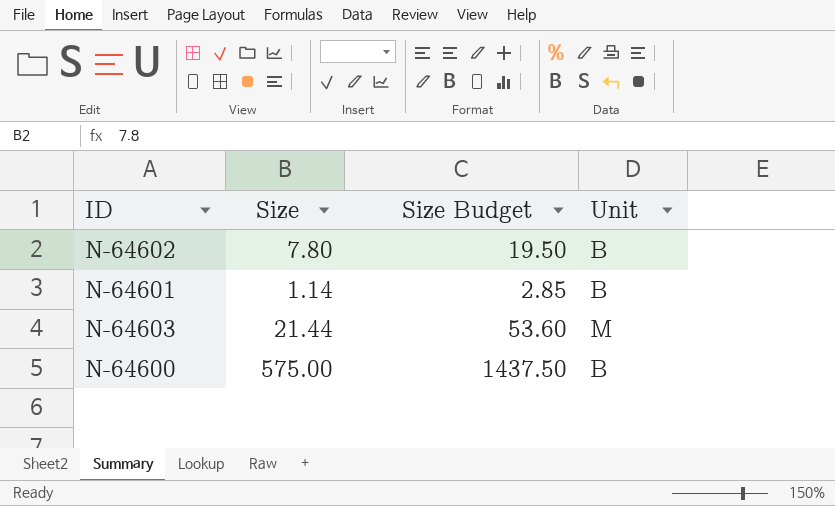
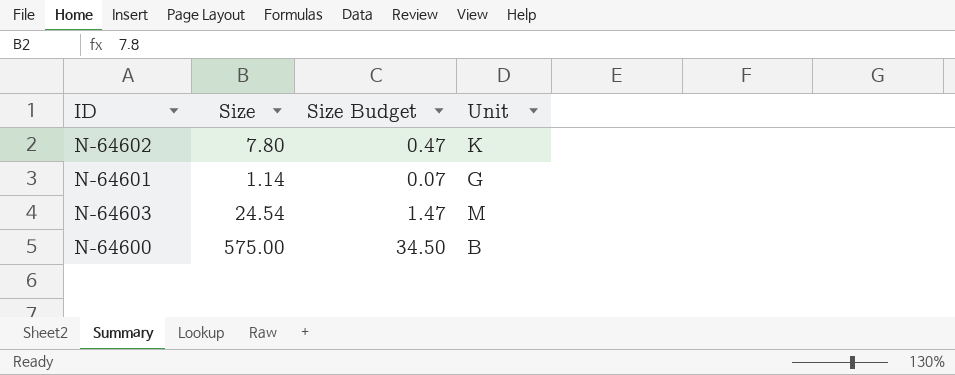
column Size Budget | formula: [Size] * 2.5 -> [Size] * 0.06
N-64602 | Unit: B -> K
N-64601 | Unit: B -> G
N-64603 | Size: 21.44 -> 24.54

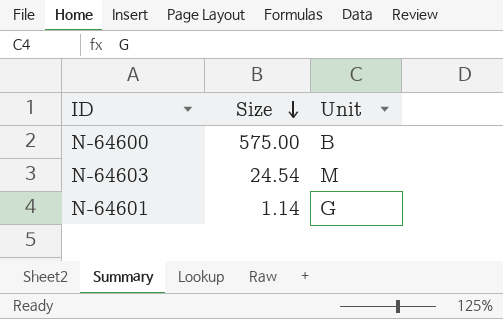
row order: none -> Size descending
column Size Budget | formula: [Size] * 0.06 -> none
row N-64602: 7.80 | 0.47 | K -> none

